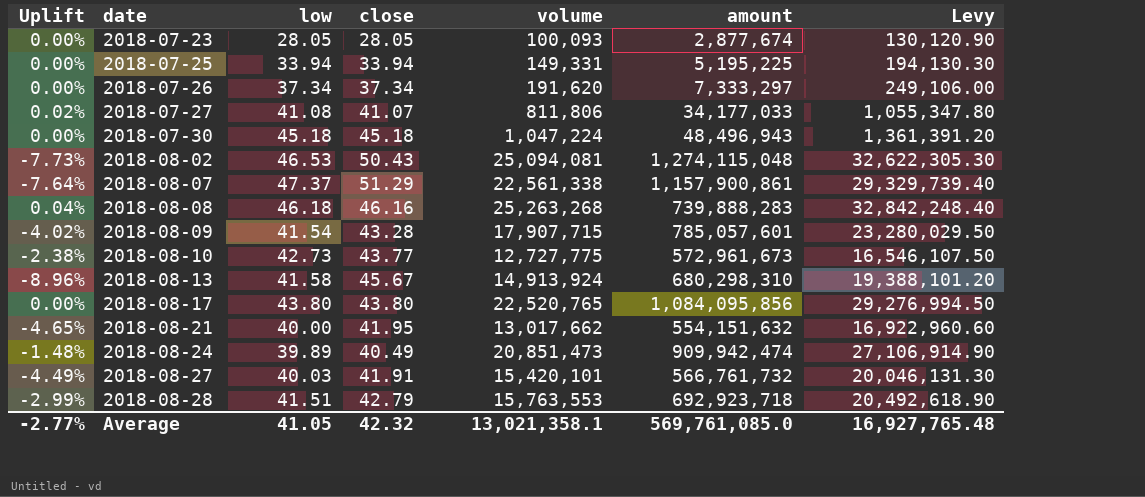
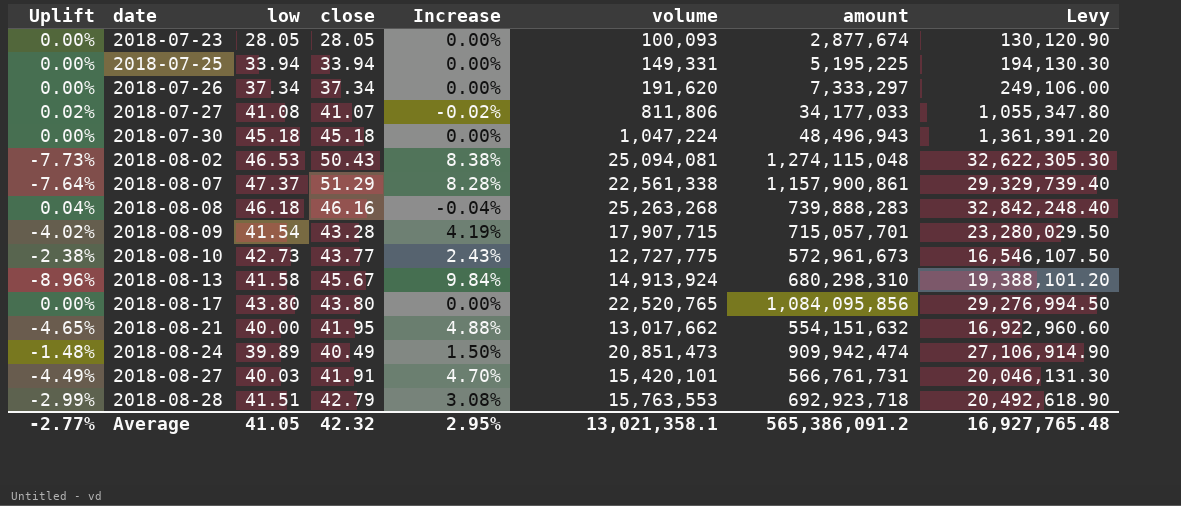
column Increase | formula: none -> ([close] - [low]) / [low]
2018-08-09 | amount: 785,057,601 -> 715,057,701
2018-08-27 | amount: 566,761,732 -> 566,761,731
Average | amount: 569,761,085.0 -> 565,386,091.2

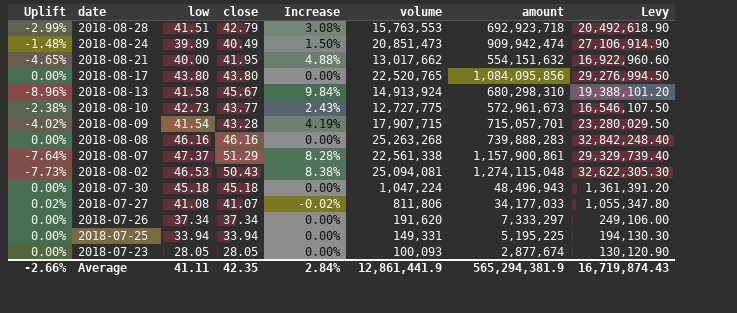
row order: date ascending -> date descending
row 2018-08-27: -4.49% | 40.03 | 41.91 | 4.70% | 15,420,101 | 566,761,731 | 20,046,131.30 -> none
2018-08-08 | Uplift: 0.04% -> 0.00%
2018-08-08 | low: 46.18 -> 46.16
2018-08-08 | Increase: -0.04% -> 0.00%
Average | Uplift: -2.77% -> -2.66%
Average | low: 41.05 -> 41.11
Average | close: 42.32 -> 42.35
Average | Increase: 2.95% -> 2.84%
Average | volume: 13,021,358.1 -> 12,861,441.9
Average | amount: 565,386,091.2 -> 565,294,381.9
Average | Levy: 16,927,765.48 -> 16,719,874.43

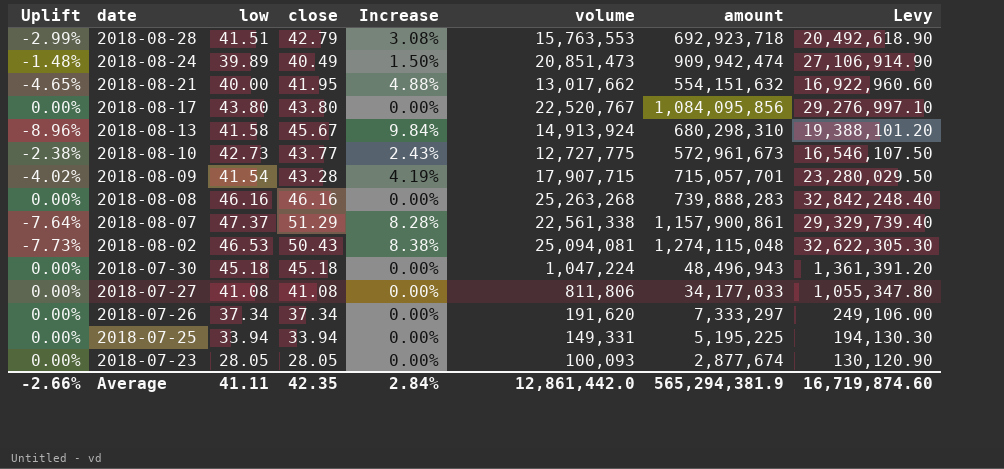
2018-08-17 | volume: 22,520,765 -> 22,520,767
2018-08-17 | Levy: 29,276,994.50 -> 29,276,997.10
2018-07-27 | Uplift: 0.02% -> 0.00%
2018-07-27 | close: 41.07 -> 41.08
2018-07-27 | Increase: -0.02% -> 0.00%
Average | volume: 12,861,441.9 -> 12,861,442.0
Average | Levy: 16,719,874.43 -> 16,719,874.60

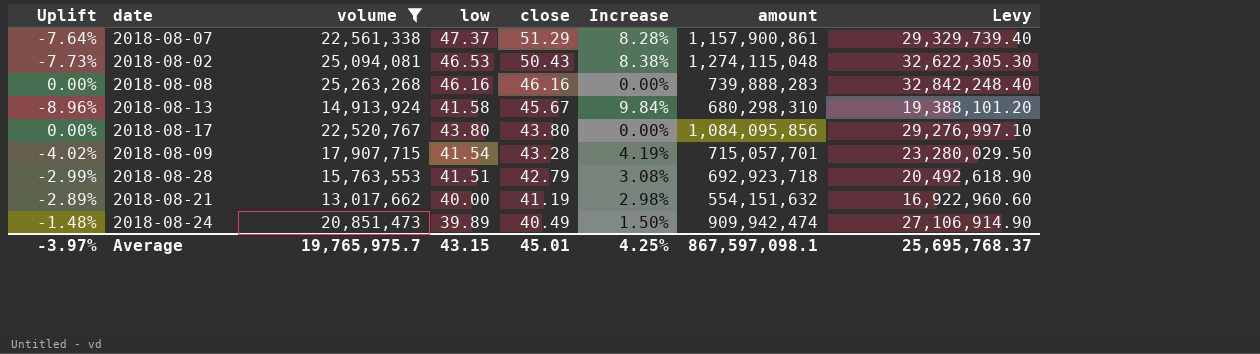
filter: none -> volume >= 13,017,662
row order: date descending -> close descending
column volume | position: 6 -> 3
2018-08-21 | Uplift: -4.65% -> -2.89%
2018-08-21 | close: 41.95 -> 41.19
2018-08-21 | Increase: 4.88% -> 2.98%
Average | Uplift: -2.66% -> -3.97%
Average | volume: 12,861,442.0 -> 19,765,975.7
Average | low: 41.11 -> 43.15
Average | close: 42.35 -> 45.01
Average | Increase: 2.84% -> 4.25%
Average | amount: 565,294,381.9 -> 867,597,098.1
Average | Levy: 16,719,874.60 -> 25,695,768.37

